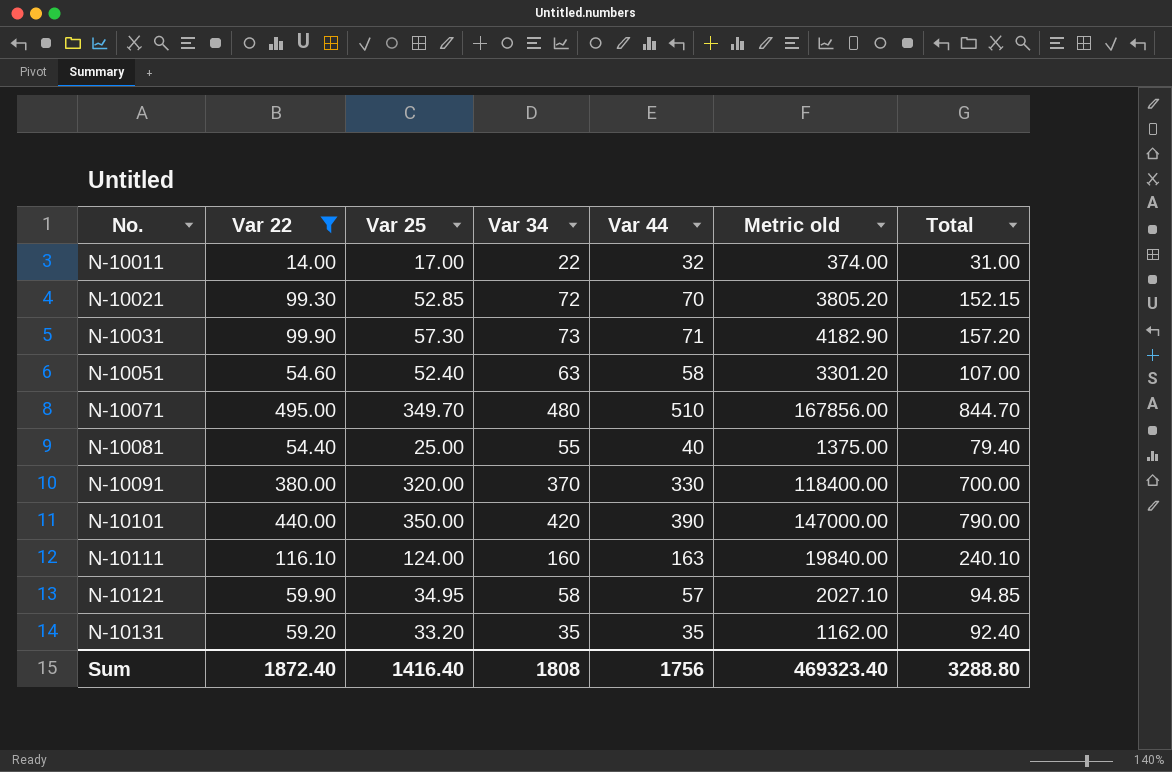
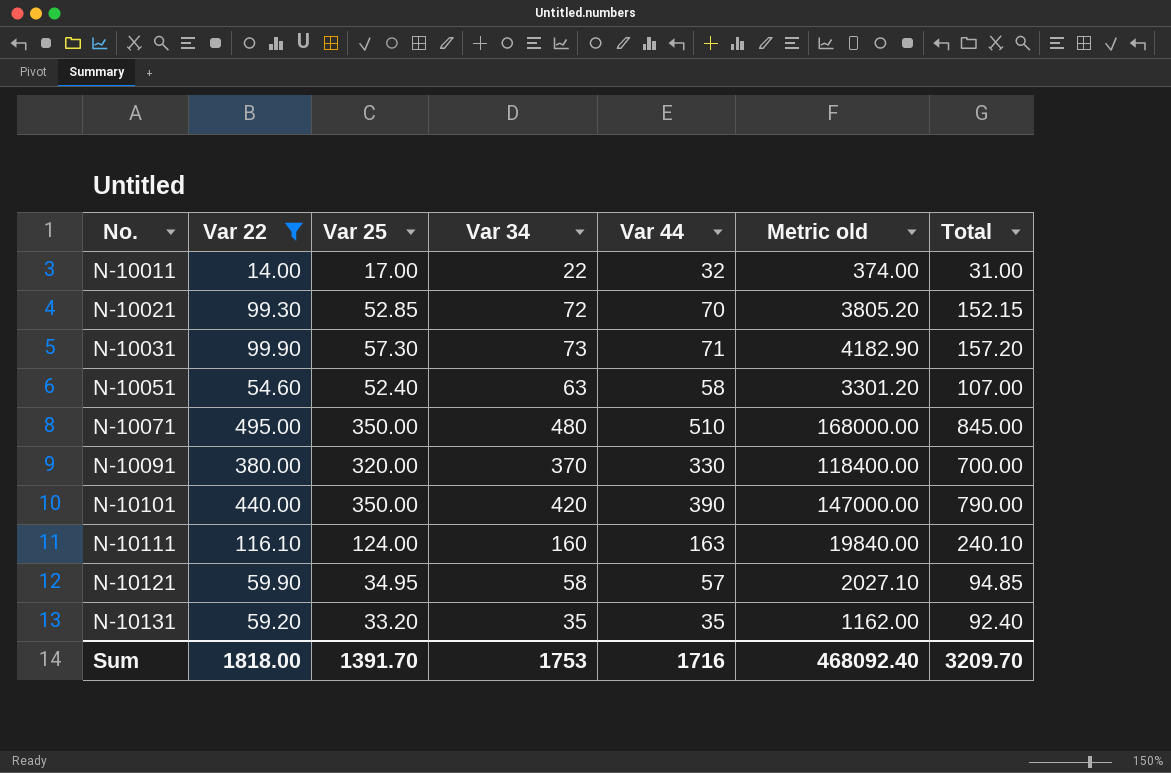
row N-10081: 54.40 | 25.00 | 55 | 40 | 1375.00 | 79.40 -> none
N-10071 | Var 25: 349.70 -> 350.00
N-10071 | Metric old: 167856.00 -> 168000.00
N-10071 | Total: 844.70 -> 845.00
Sum | Var 22: 1872.40 -> 1818.00
Sum | Var 25: 1416.40 -> 1391.70
Sum | Var 34: 1808 -> 1753
Sum | Var 44: 1756 -> 1716
Sum | Metric old: 469323.40 -> 468092.40
Sum | Total: 3288.80 -> 3209.70

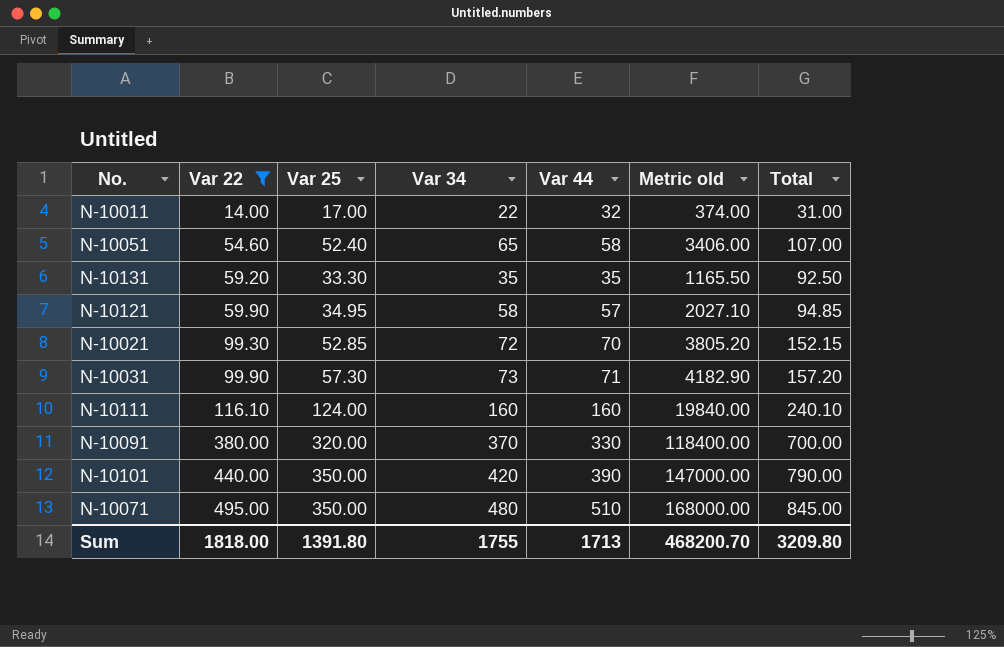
row order: No. ascending -> Var 22 ascending
N-10051 | Var 34: 63 -> 65
N-10051 | Metric old: 3301.20 -> 3406.00
N-10131 | Var 25: 33.20 -> 33.30
N-10131 | Metric old: 1162.00 -> 1165.50
N-10131 | Total: 92.40 -> 92.50
N-10111 | Var 44: 163 -> 160
Sum | Var 25: 1391.70 -> 1391.80
Sum | Var 34: 1753 -> 1755
Sum | Var 44: 1716 -> 1713
Sum | Metric old: 468092.40 -> 468200.70
Sum | Total: 3209.70 -> 3209.80

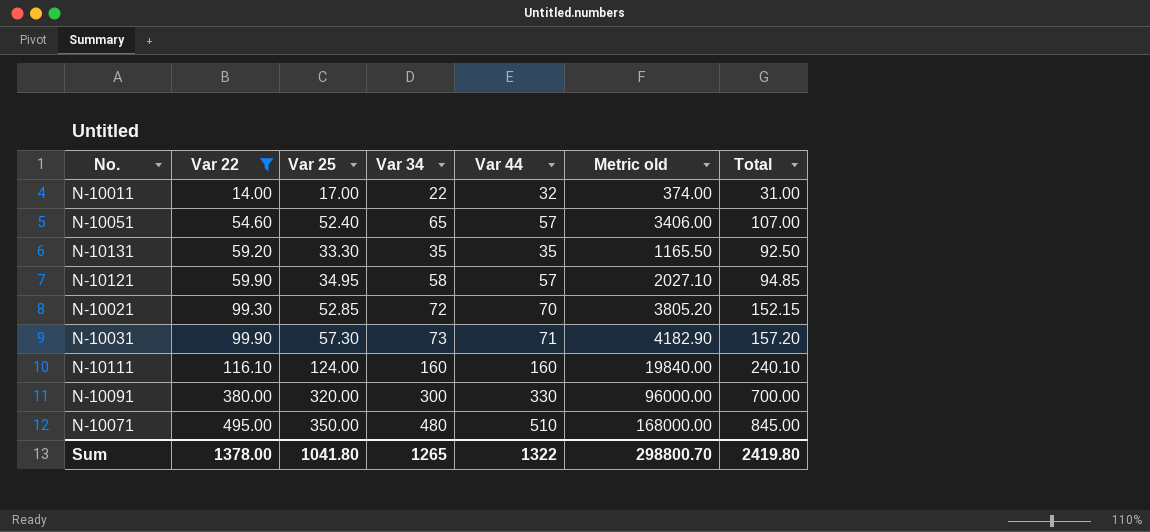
row N-10101: 440.00 | 350.00 | 420 | 390 | 147000.00 | 790.00 -> none
N-10051 | Var 44: 58 -> 57
N-10091 | Var 34: 370 -> 300
N-10091 | Metric old: 118400.00 -> 96000.00
Sum | Var 22: 1818.00 -> 1378.00
Sum | Var 25: 1391.80 -> 1041.80
Sum | Var 34: 1755 -> 1265
Sum | Var 44: 1713 -> 1322
Sum | Metric old: 468200.70 -> 298800.70
Sum | Total: 3209.80 -> 2419.80

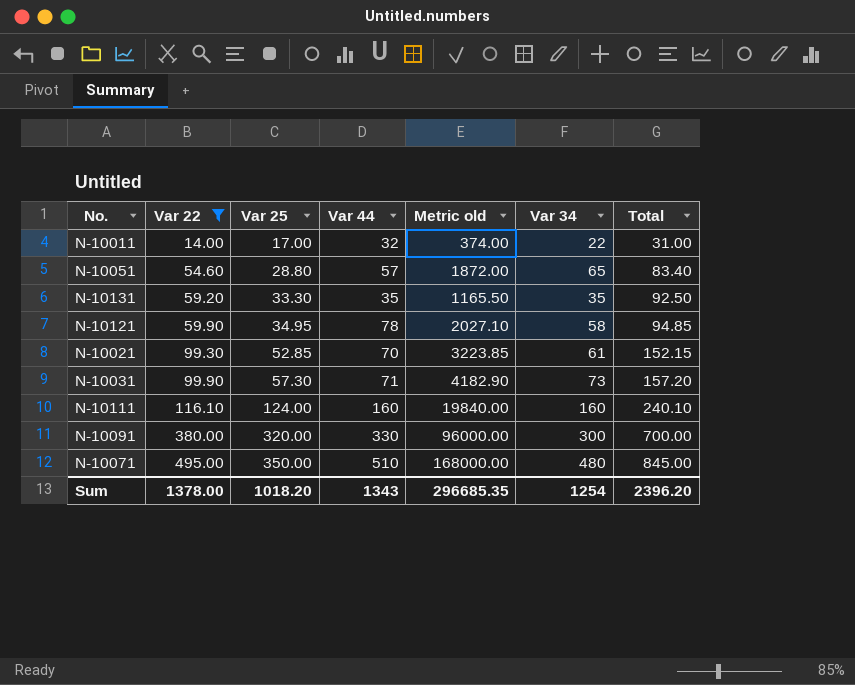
column Var 34 | position: 4 -> 6
N-10051 | Var 25: 52.40 -> 28.80
N-10051 | Metric old: 3406.00 -> 1872.00
N-10051 | Total: 107.00 -> 83.40
N-10121 | Var 44: 57 -> 78
N-10021 | Metric old: 3805.20 -> 3223.85
N-10021 | Var 34: 72 -> 61
Sum | Var 25: 1041.80 -> 1018.20
Sum | Var 44: 1322 -> 1343
Sum | Metric old: 298800.70 -> 296685.35
Sum | Var 34: 1265 -> 1254
Sum | Total: 2419.80 -> 2396.20

